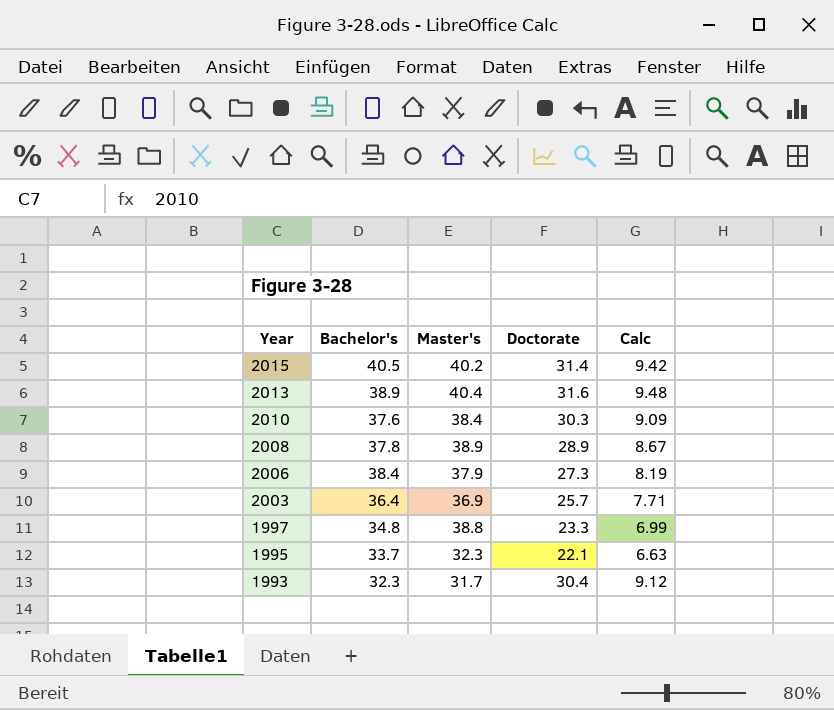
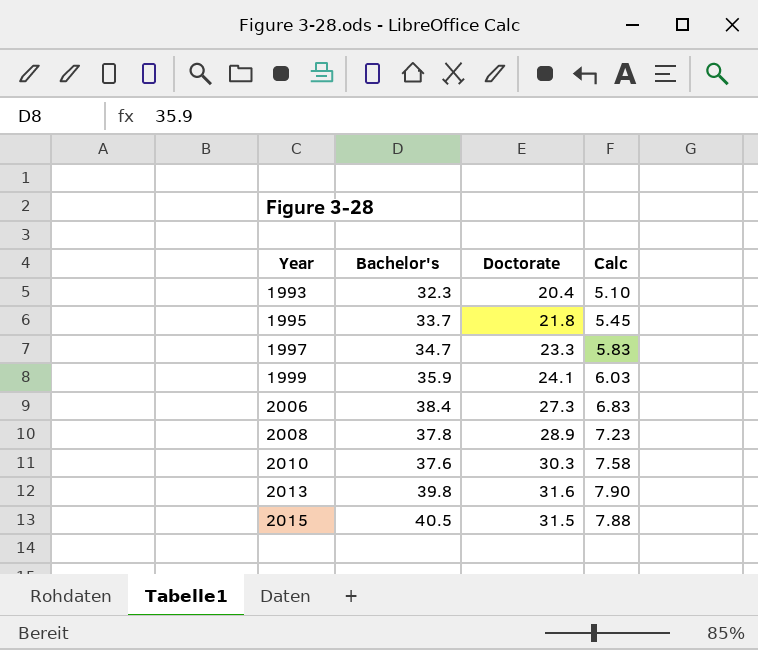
row order: Year descending -> Year ascending
column Master's | position: 3 -> none
column Calc | formula: [Doctorate] * 0.3 -> [Doctorate] * 0.25
row 2003: 36.4 | 36.9 | 25.7 | 7.71 -> none
1993 | Doctorate: 30.4 -> 20.4
1995 | Doctorate: 22.1 -> 21.8
1997 | Bachelor's: 34.8 -> 34.7
row 1999: none -> 35.9 | 24.1 | 6.03
2013 | Bachelor's: 38.9 -> 39.8
2015 | Doctorate: 31.4 -> 31.5

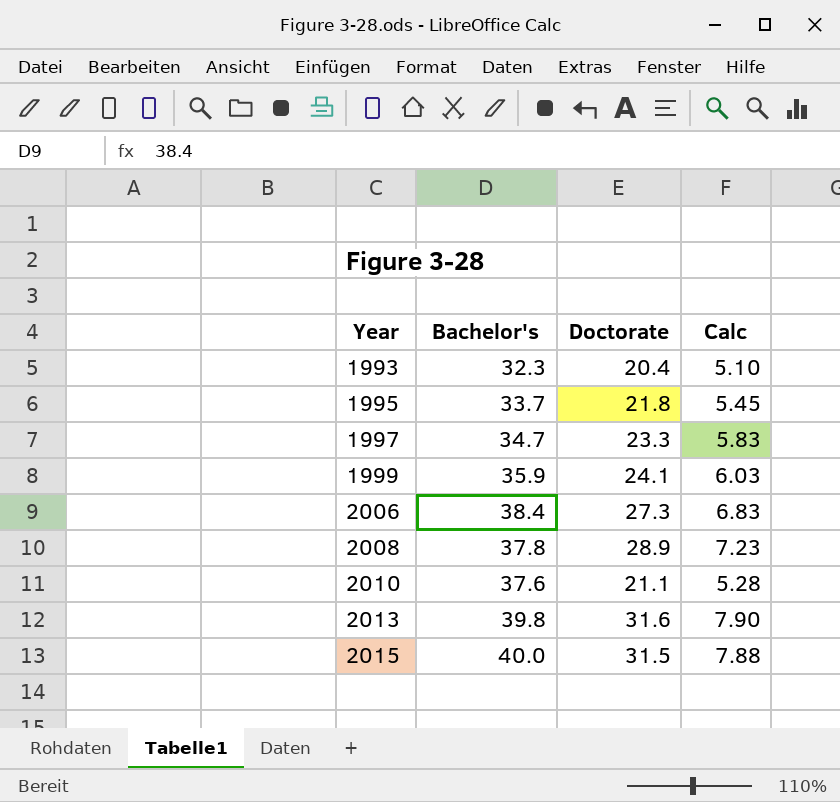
2010 | Doctorate: 30.3 -> 21.1
2010 | Calc: 7.58 -> 5.28
2015 | Bachelor's: 40.5 -> 40.0

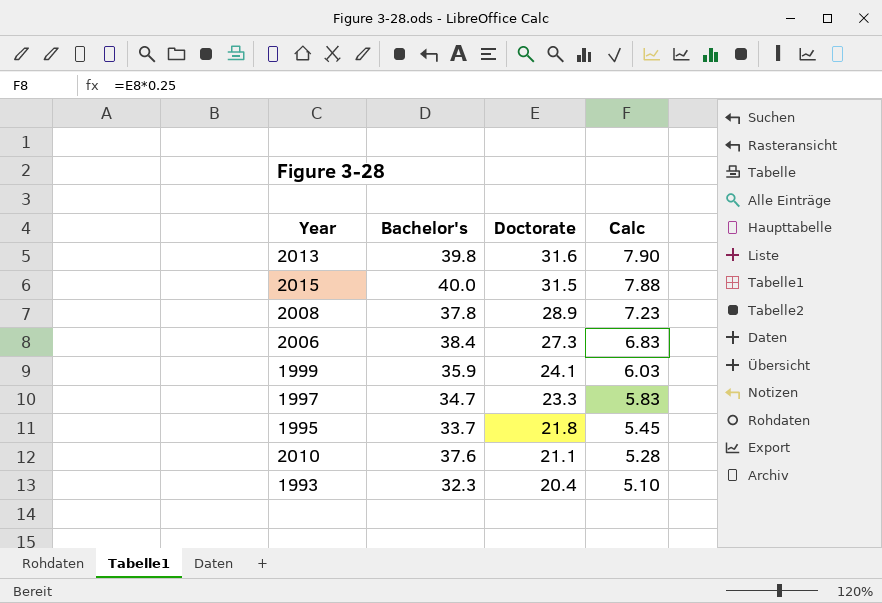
row order: Year ascending -> Doctorate descending

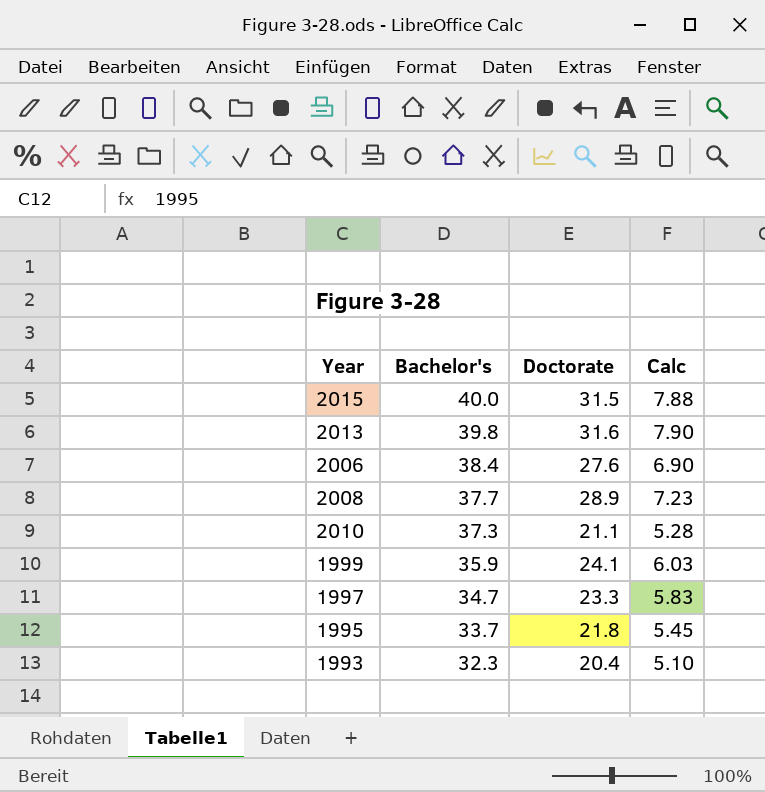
row order: Doctorate descending -> Bachelor's descending
2006 | Doctorate: 27.3 -> 27.6
2006 | Calc: 6.83 -> 6.90
2008 | Bachelor's: 37.8 -> 37.7
2010 | Bachelor's: 37.6 -> 37.3

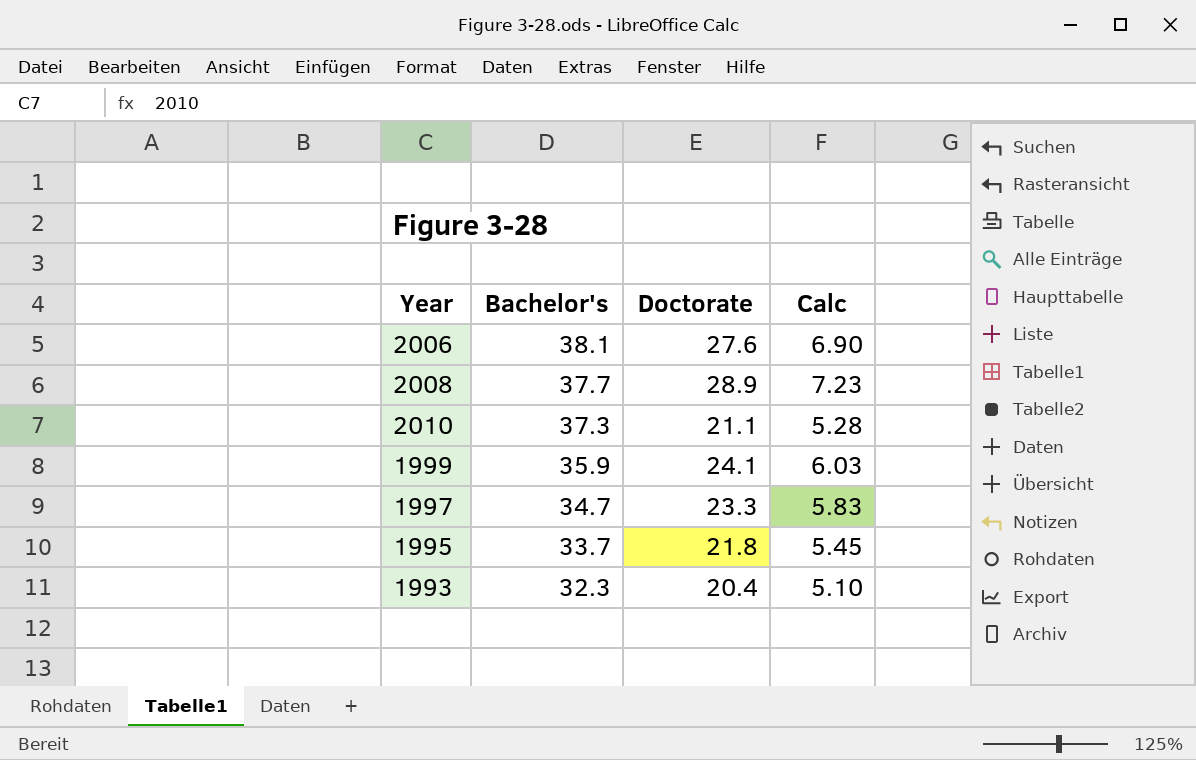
row 2015: 40.0 | 31.5 | 7.88 -> none
row 2013: 39.8 | 31.6 | 7.90 -> none
2006 | Bachelor's: 38.4 -> 38.1

